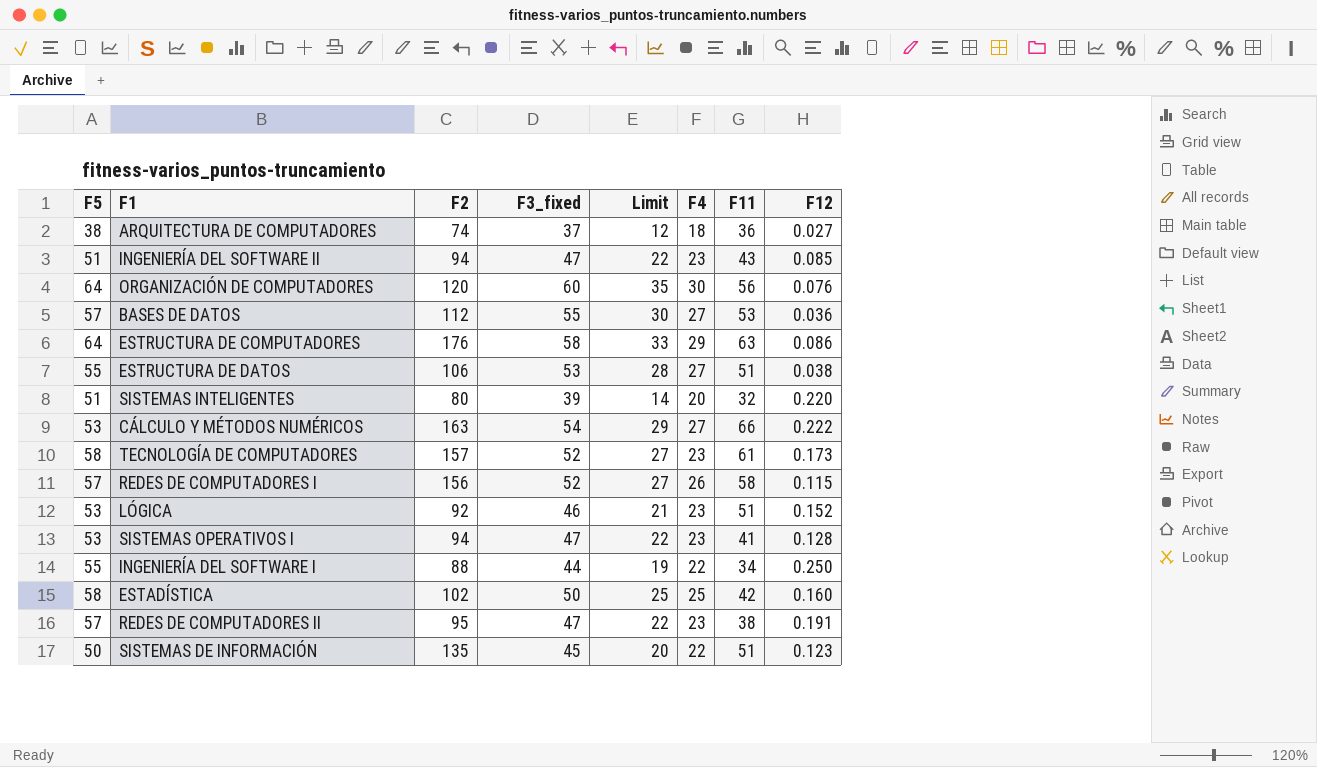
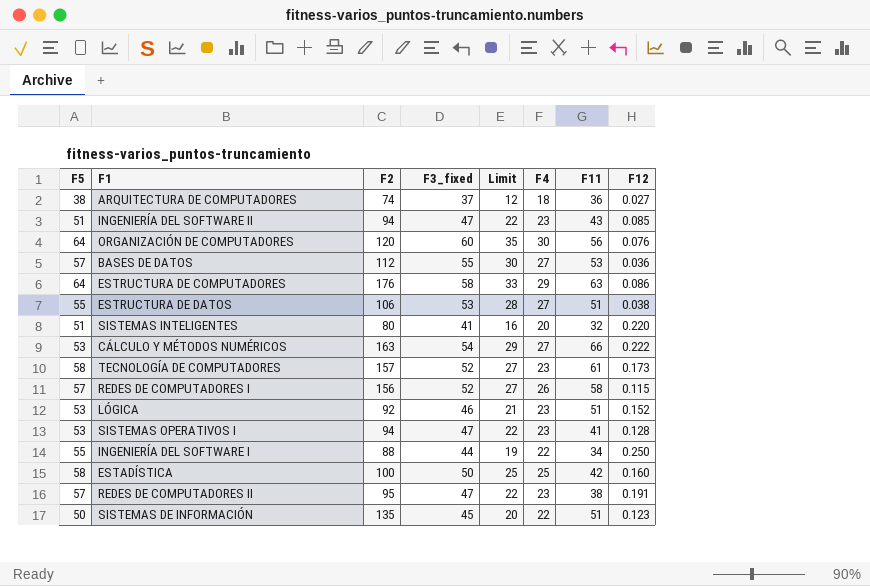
SISTEMAS INTELIGENTES | F3_fixed: 39 -> 41
SISTEMAS INTELIGENTES | Limit: 14 -> 16
ESTADÍSTICA | F2: 102 -> 100

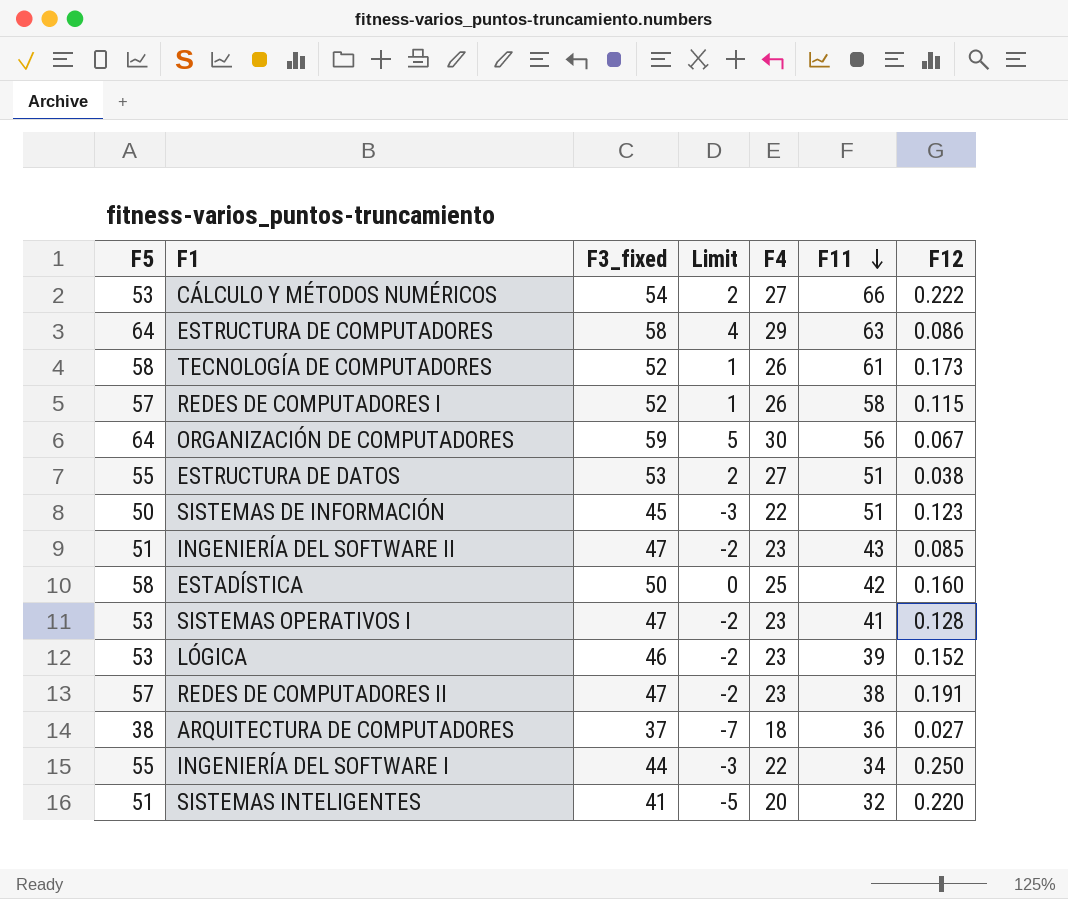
row order: none -> F11 descending
column F2 | position: 3 -> none
column Limit | formula: [F3_fixed] - 25 -> [F4] - 25
row BASES DE DATOS: 57 | 112 | 55 | 30 | 27 | 53 | 0.036 -> none
TECNOLOGÍA DE COMPUTADORES | F4: 23 -> 26
ORGANIZACIÓN DE COMPUTADORES | F3_fixed: 60 -> 59
ORGANIZACIÓN DE COMPUTADORES | F12: 0.076 -> 0.067
LÓGICA | F11: 51 -> 39

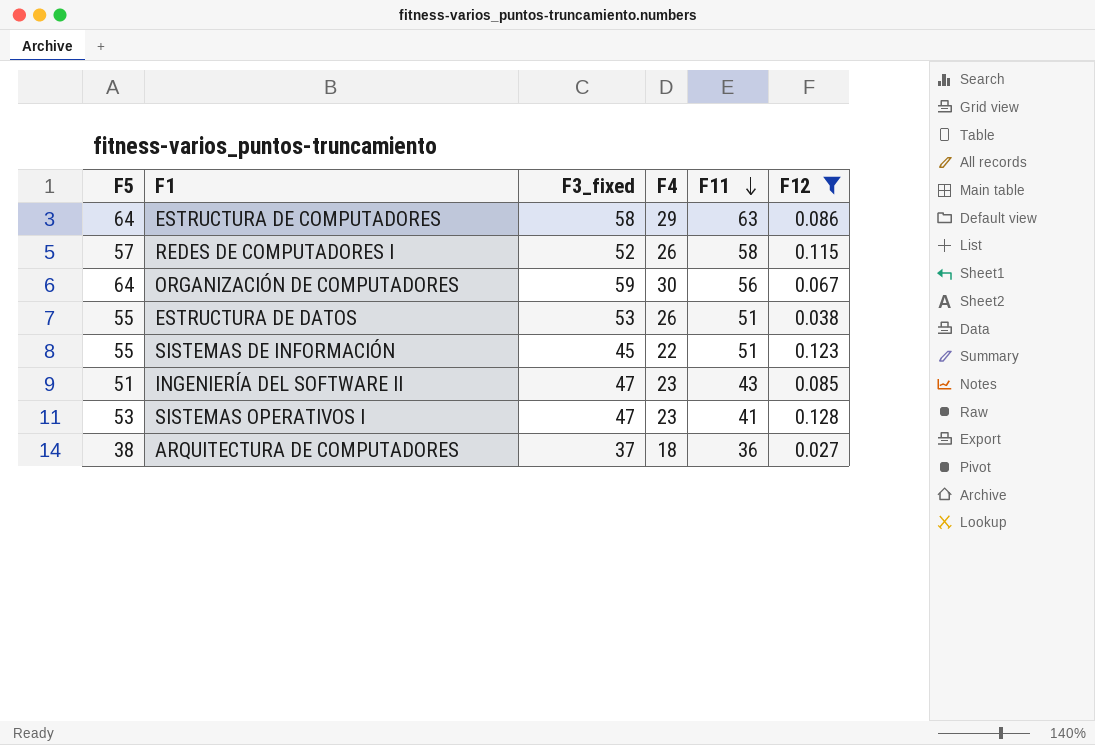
filter: none -> F12 <= 0.128
column Limit | formula: [F4] - 25 -> none
ESTRUCTURA DE DATOS | F4: 27 -> 26
SISTEMAS DE INFORMACIÓN | F5: 50 -> 55

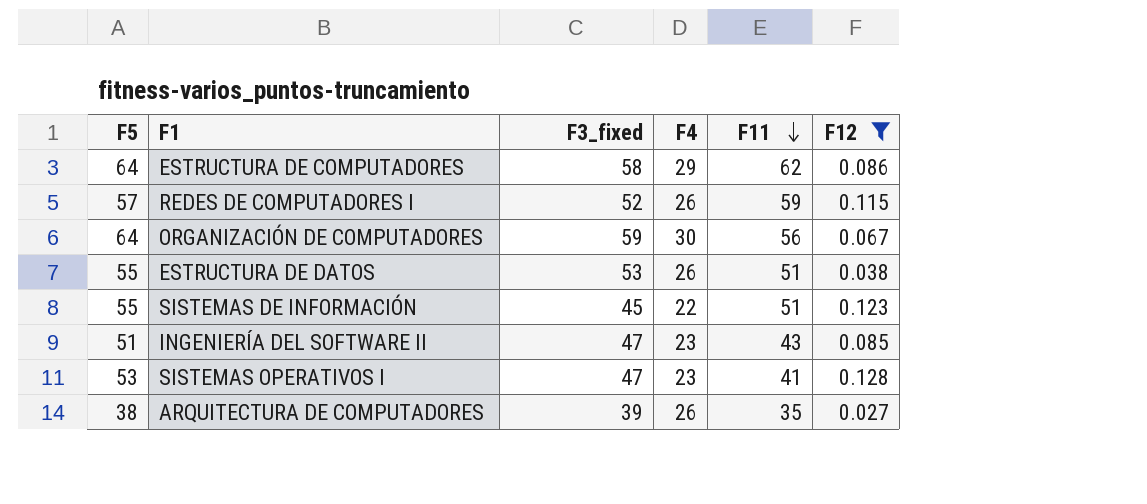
ESTRUCTURA DE COMPUTADORES | F11: 63 -> 62
REDES DE COMPUTADORES I | F11: 58 -> 59
ARQUITECTURA DE COMPUTADORES | F3_fixed: 37 -> 39
ARQUITECTURA DE COMPUTADORES | F4: 18 -> 26
ARQUITECTURA DE COMPUTADORES | F11: 36 -> 35

